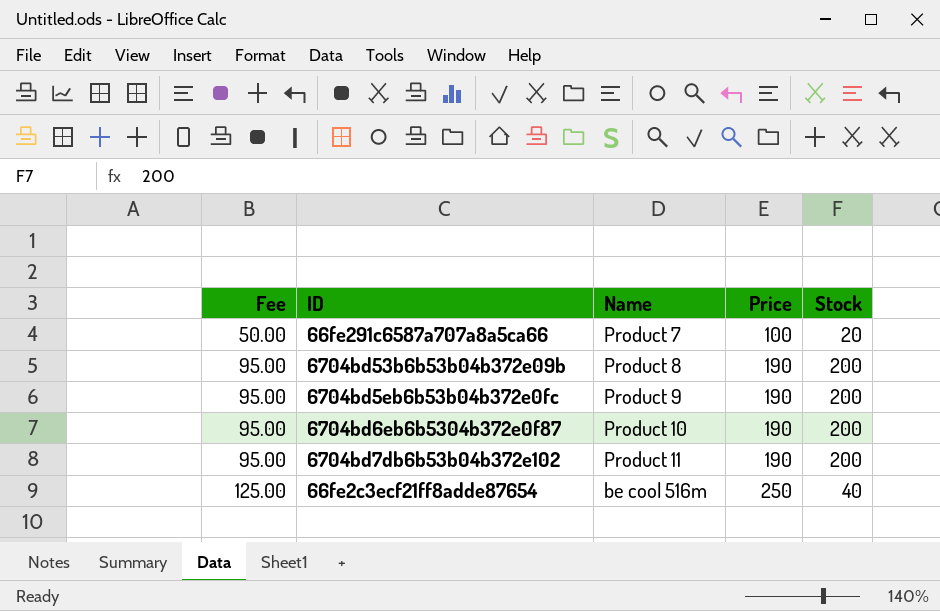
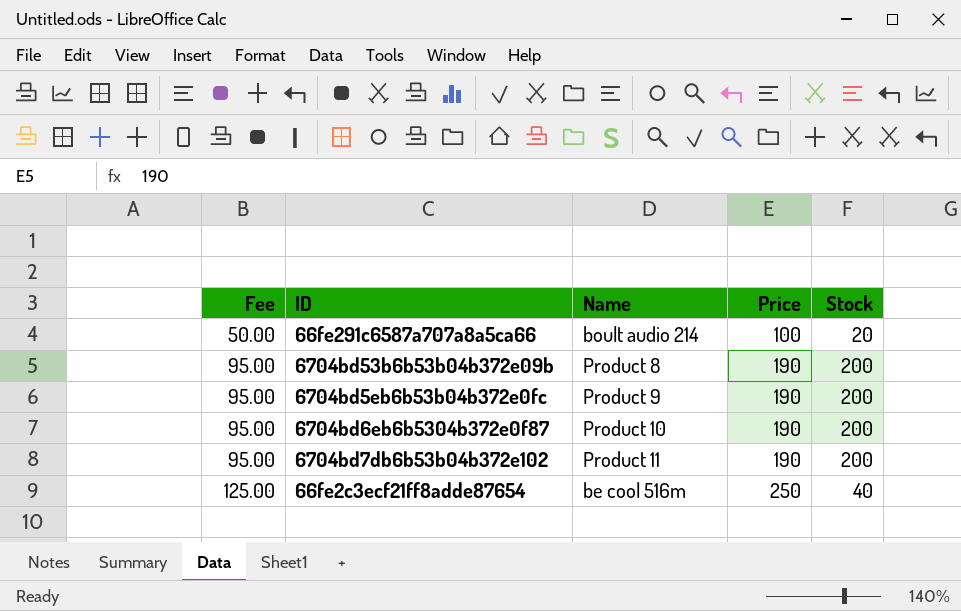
66fe291c6587a707a8a5ca66 | Name: Product 7 -> boult audio 214

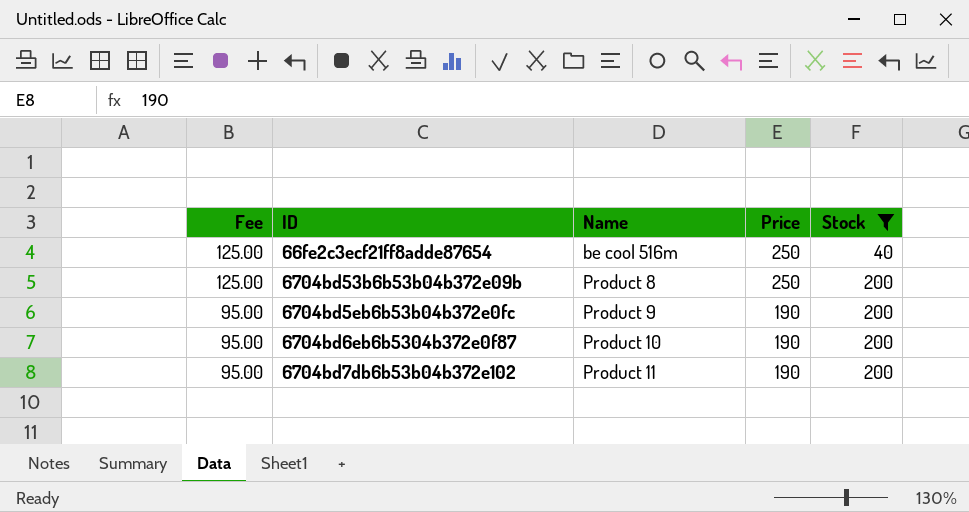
filter: none -> Stock != 20
row order: Fee ascending -> Fee descending
6704bd53b6b53b04b372e09b | Fee: 95.00 -> 125.00
6704bd53b6b53b04b372e09b | Price: 190 -> 250

